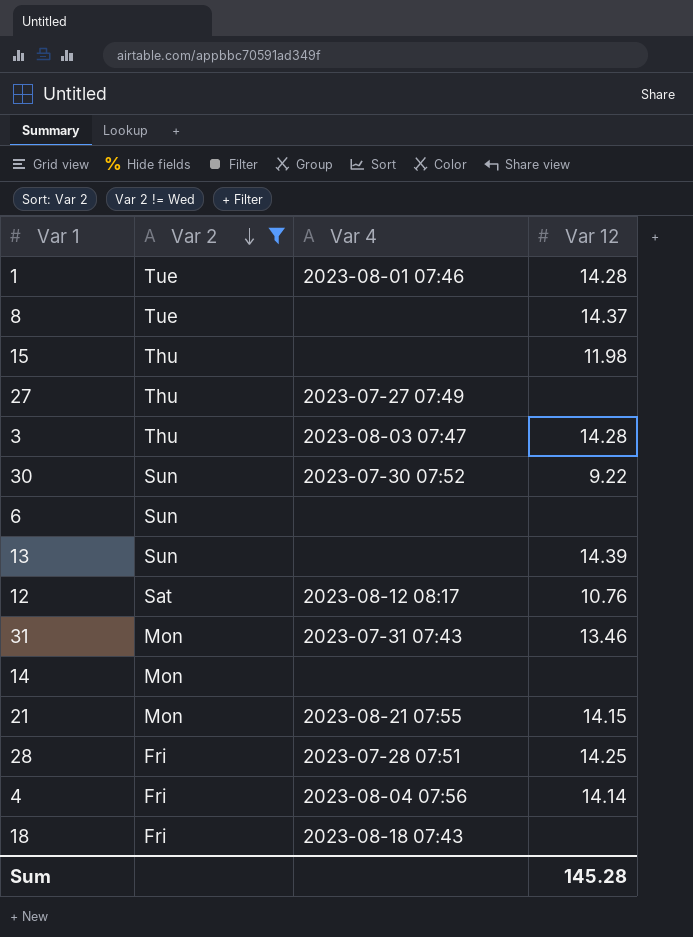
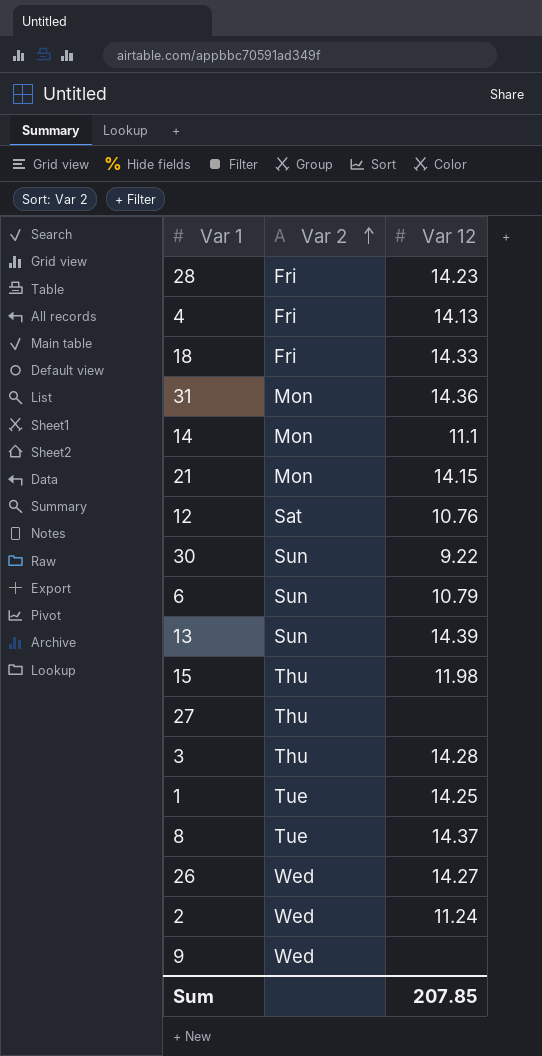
filter: Var 2 != Wed -> none
row order: Var 2 descending -> Var 2 ascending
column Var 4 | position: 3 -> none
28 | Var 12: 14.25 -> 14.23
4 | Var 12: 14.14 -> 14.13
18 | Var 12: none -> 14.33
31 | Var 12: 13.46 -> 14.36
14 | Var 12: none -> 11.1
6 | Var 12: none -> 10.79
1 | Var 12: 14.28 -> 14.25
Sum | Var 12: 145.28 -> 207.85

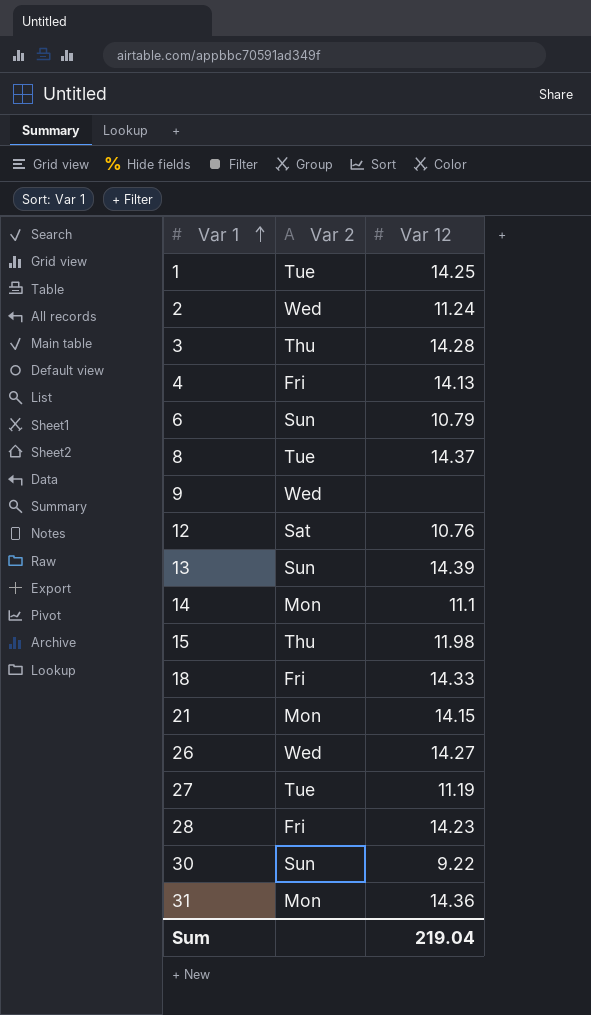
row order: Var 2 ascending -> Var 1 ascending
27 | Var 2: Thu -> Tue
27 | Var 12: none -> 11.19
Sum | Var 12: 207.85 -> 219.04

